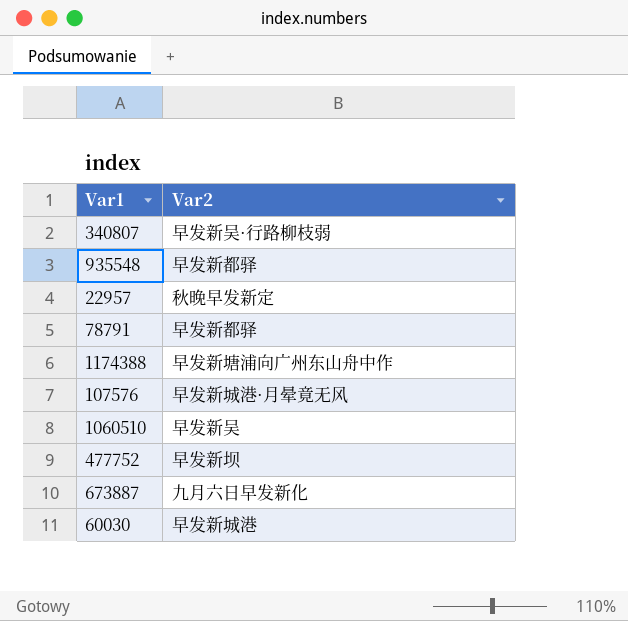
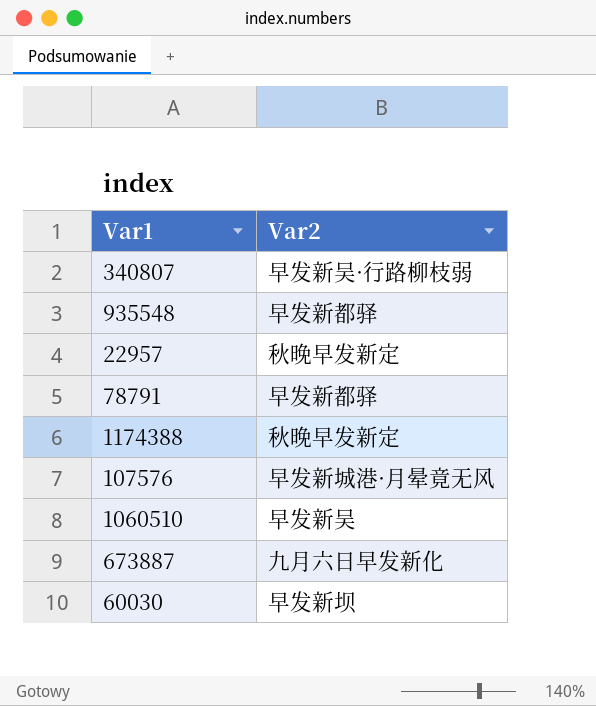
row 477752: 早发新坝 -> none
1174388 | Var2: 早发新塘浦向广州东山舟中作 -> 秋晚早发新定
60030 | Var2: 早发新城港 -> 早发新坝

